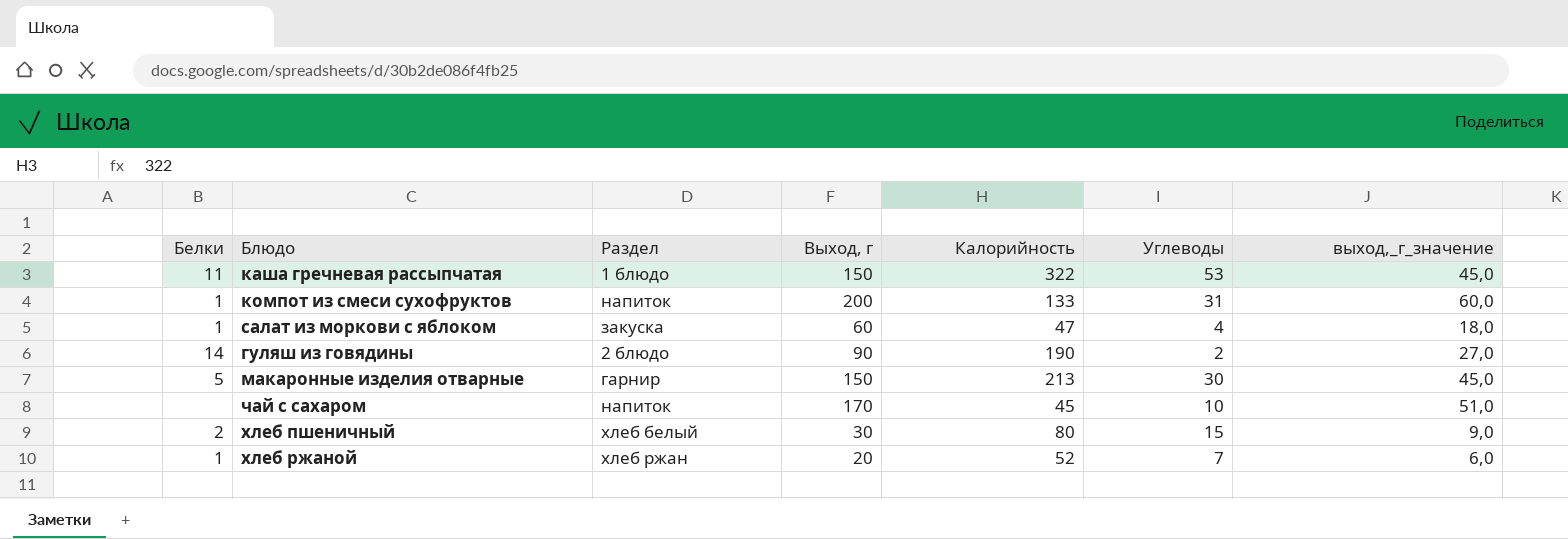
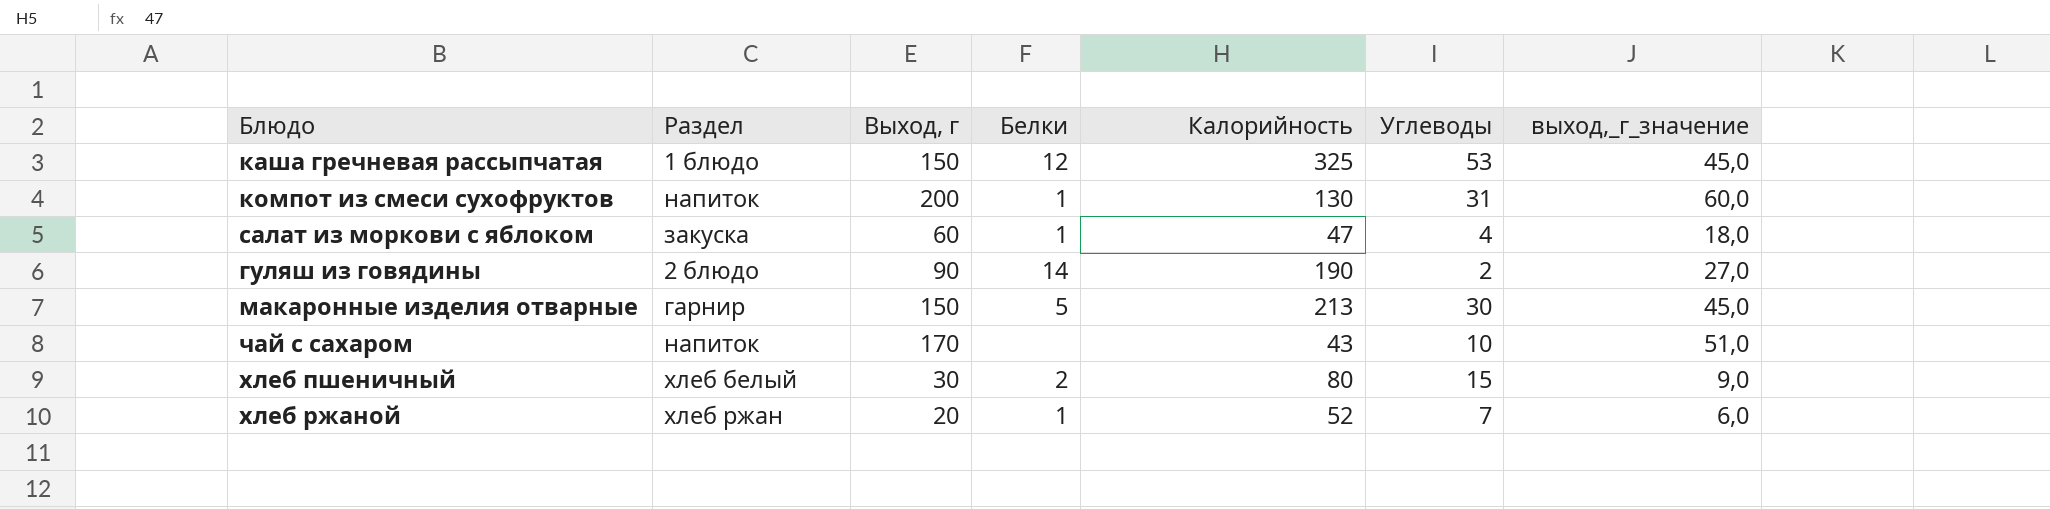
column Белки | position: 1 -> 4
каша гречневая рассыпчатая | Белки: 11 -> 12
каша гречневая рассыпчатая | Калорийность: 322 -> 325
компот из смеси сухофруктов | Калорийность: 133 -> 130
чай с сахаром | Калорийность: 45 -> 43

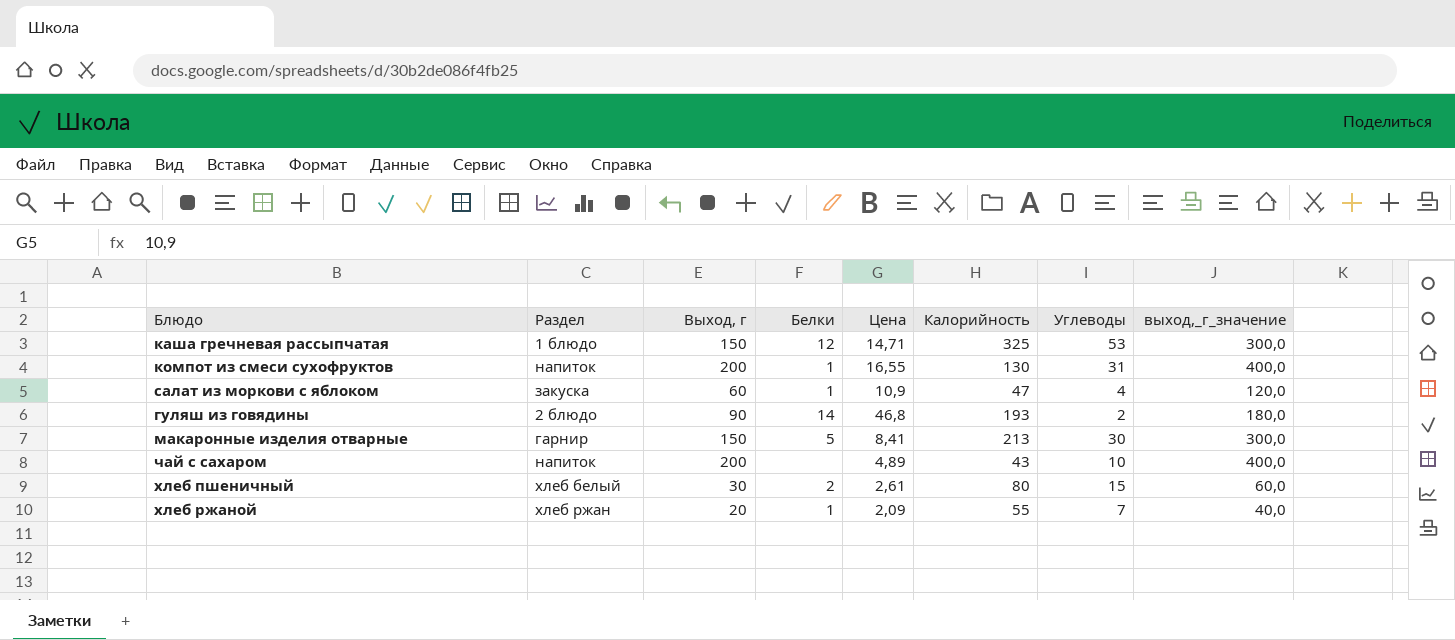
column Цена | position: none -> 5
column выход,_г_значение | formula: [Выход, г] * 0,3 -> [Выход, г] * 2
гуляш из говядины | Калорийность: 190 -> 193
чай с сахаром | Выход, г: 170 -> 200
хлеб ржаной | Калорийность: 52 -> 55

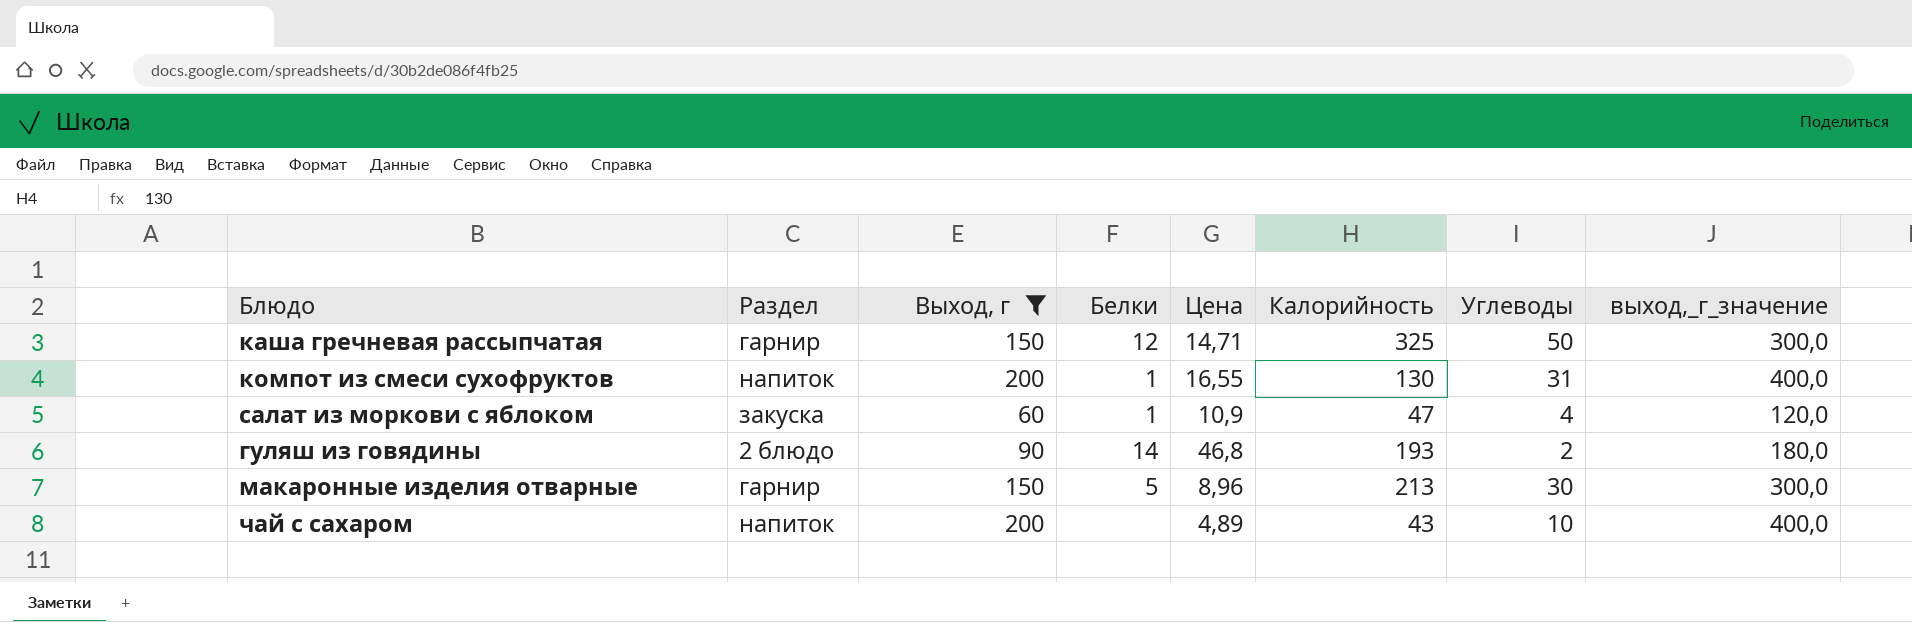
filter: none -> Выход, г >= 60
каша гречневая рассыпчатая | Раздел: 1 блюдо -> гарнир
каша гречневая рассыпчатая | Углеводы: 53 -> 50
макаронные изделия отварные | Цена: 8,41 -> 8,96

